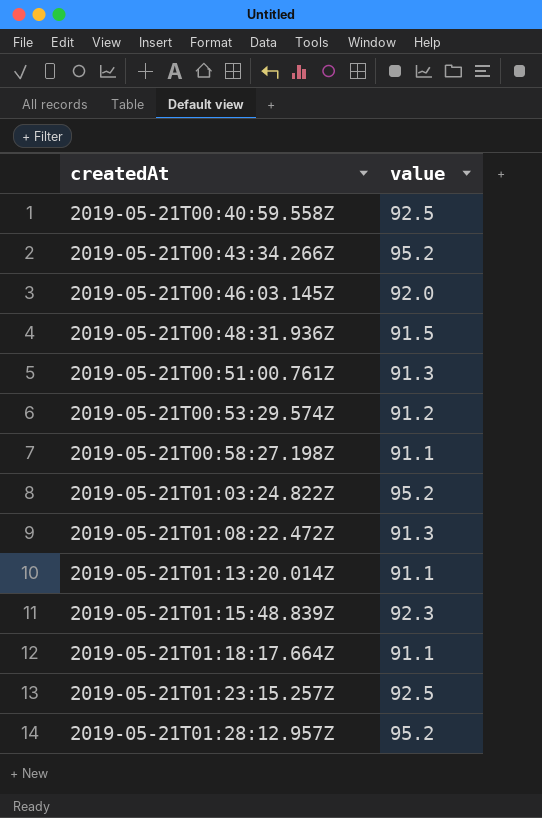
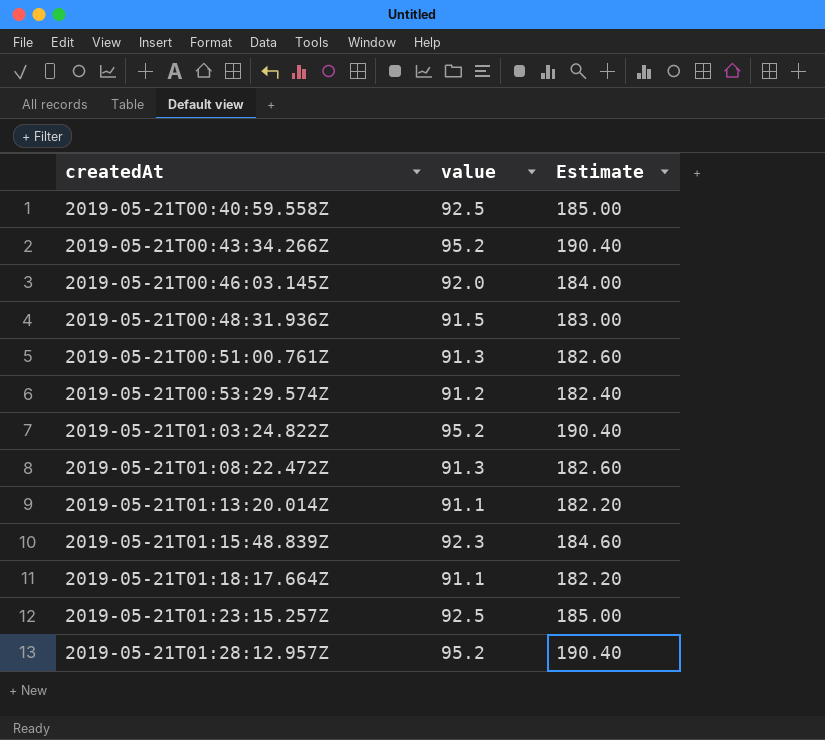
column Estimate | formula: none -> [value] * 2
row 2019-05-21T00:58:27.198Z: 91.1 -> none

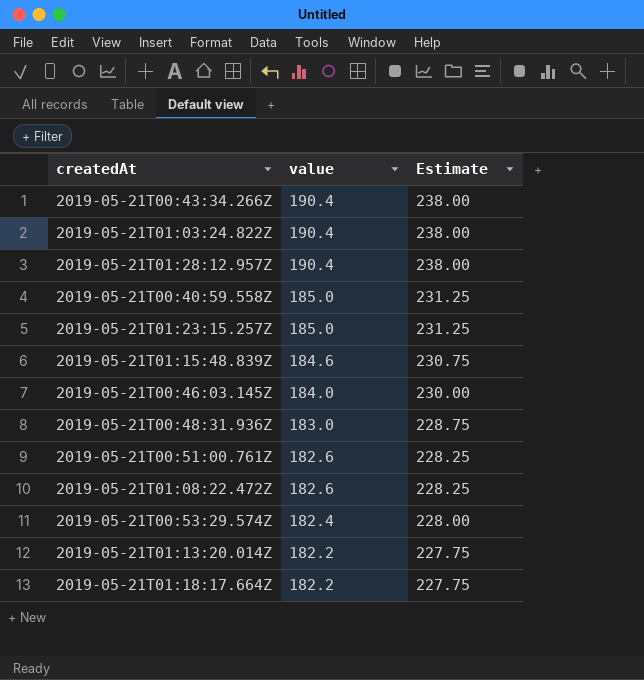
row order: createdAt ascending -> value descending
column Estimate | formula: [value] * 2 -> [value] * 1.25
2019-05-21T00:43:34.266Z | value: 95.2 -> 190.4
2019-05-21T01:03:24.822Z | value: 95.2 -> 190.4
2019-05-21T01:28:12.957Z | value: 95.2 -> 190.4
2019-05-21T00:40:59.558Z | value: 92.5 -> 185.0
2019-05-21T01:23:15.257Z | value: 92.5 -> 185.0
2019-05-21T01:15:48.839Z | value: 92.3 -> 184.6
2019-05-21T00:46:03.145Z | value: 92.0 -> 184.0
2019-05-21T00:48:31.936Z | value: 91.5 -> 183.0
2019-05-21T00:51:00.761Z | value: 91.3 -> 182.6
2019-05-21T01:08:22.472Z | value: 91.3 -> 182.6
2019-05-21T00:53:29.574Z | value: 91.2 -> 182.4
2019-05-21T01:13:20.014Z | value: 91.1 -> 182.2
2019-05-21T01:18:17.664Z | value: 91.1 -> 182.2

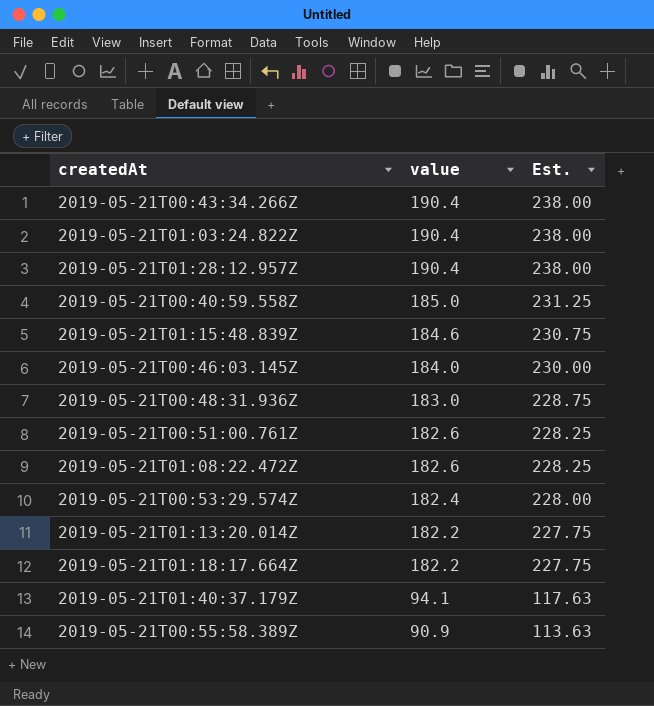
column name: Estimate -> Est.
row 2019-05-21T01:23:15.257Z: 185.0 | 231.25 -> none
row 2019-05-21T01:40:37.179Z: none -> 94.1 | 117.63
row 2019-05-21T00:55:58.389Z: none -> 90.9 | 113.63

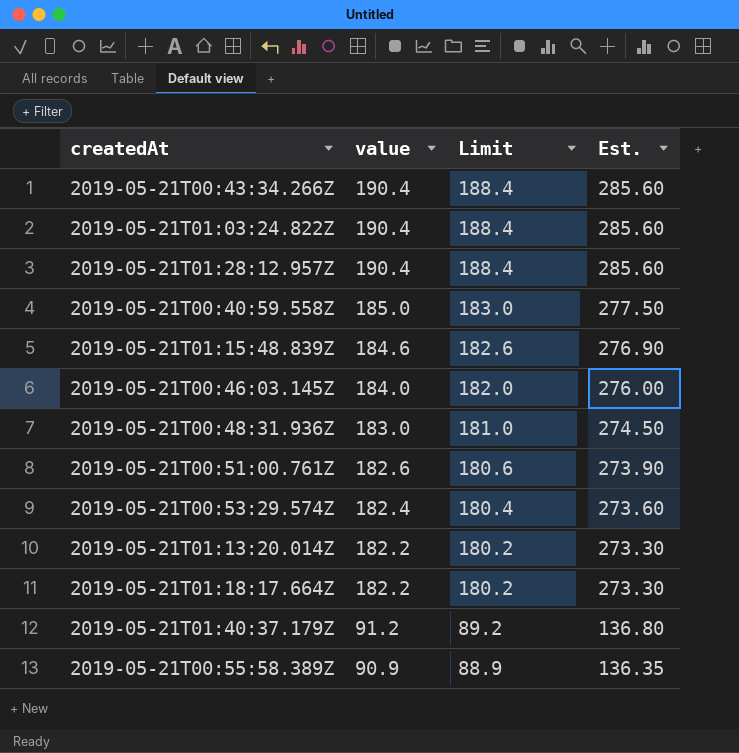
column Limit | formula: none -> [value] - 2
column Est. | formula: [value] * 1.25 -> [value] * 1.5
row 2019-05-21T01:08:22.472Z: 182.6 | 228.25 -> none
2019-05-21T01:40:37.179Z | value: 94.1 -> 91.2

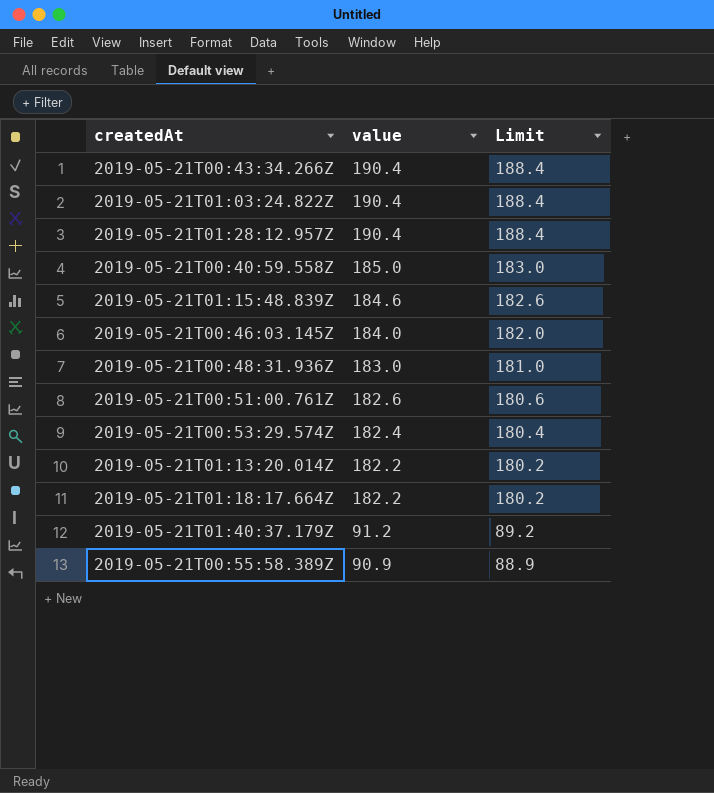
column Est. | formula: [value] * 1.5 -> none

